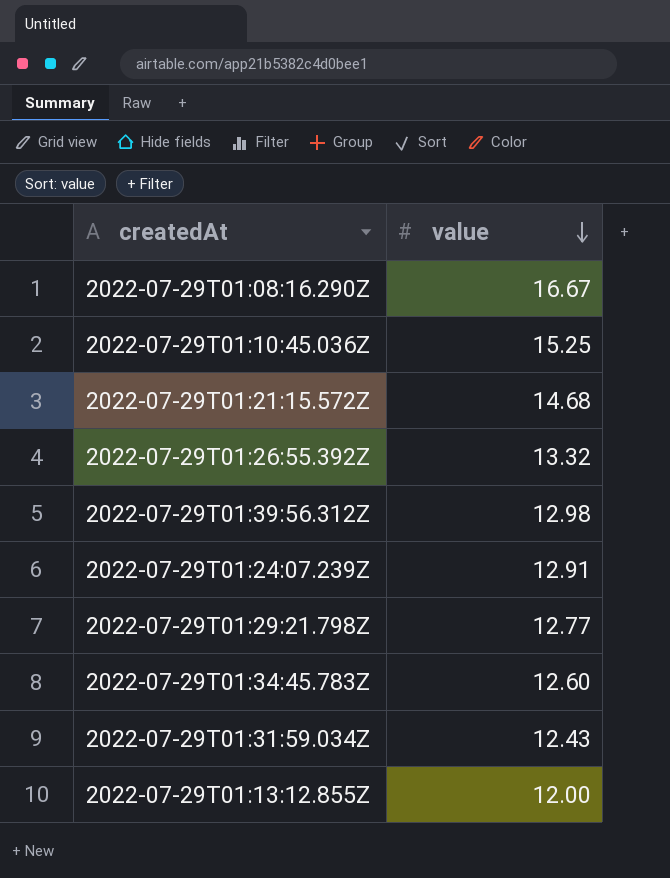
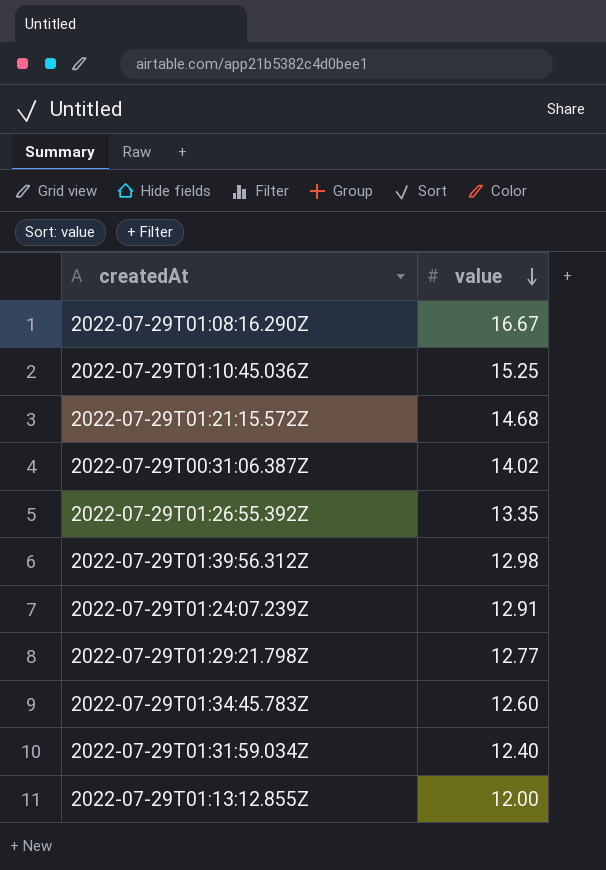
row 2022-07-29T00:31:06.387Z: none -> 14.02
2022-07-29T01:26:55.392Z | value: 13.32 -> 13.35
2022-07-29T01:31:59.034Z | value: 12.43 -> 12.40

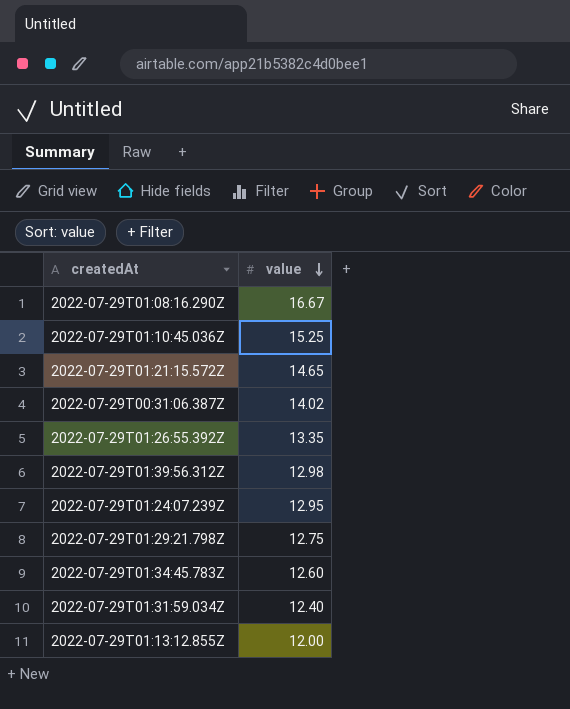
2022-07-29T01:21:15.572Z | value: 14.68 -> 14.65
2022-07-29T01:24:07.239Z | value: 12.91 -> 12.95
2022-07-29T01:29:21.798Z | value: 12.77 -> 12.75

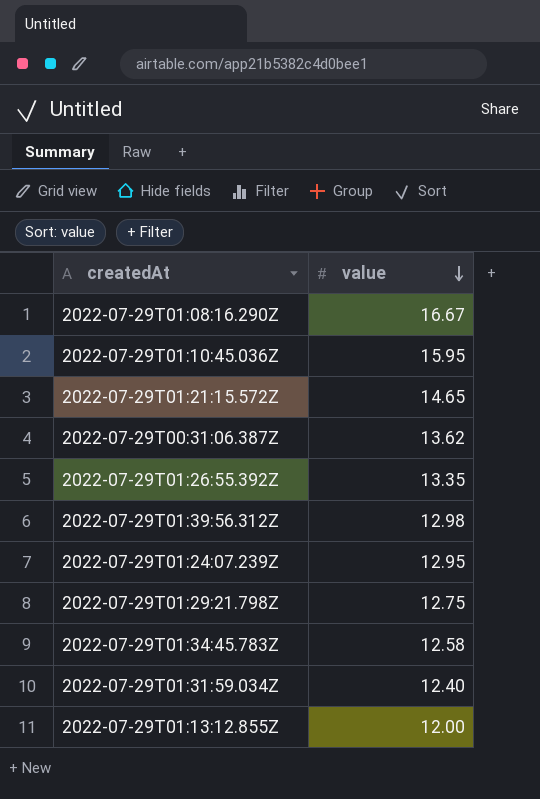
2022-07-29T01:10:45.036Z | value: 15.25 -> 15.95
2022-07-29T00:31:06.387Z | value: 14.02 -> 13.62
2022-07-29T01:34:45.783Z | value: 12.60 -> 12.58

